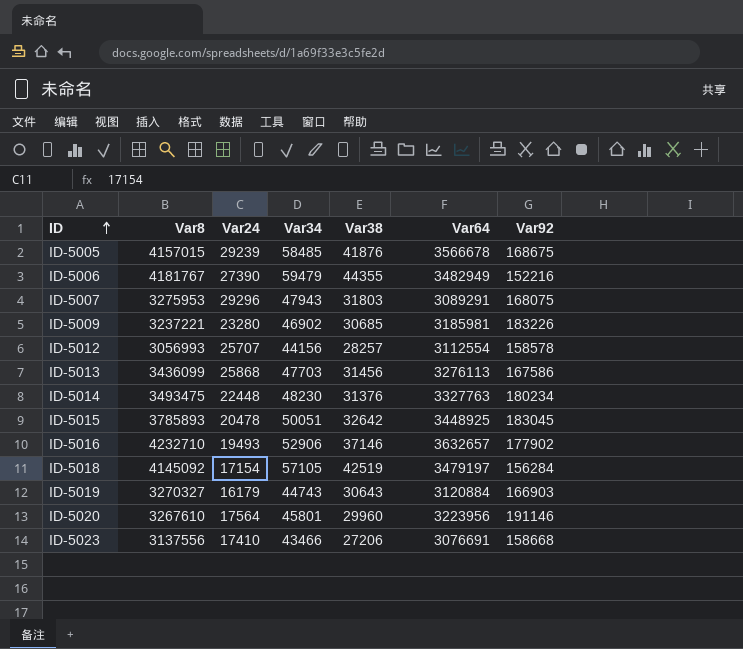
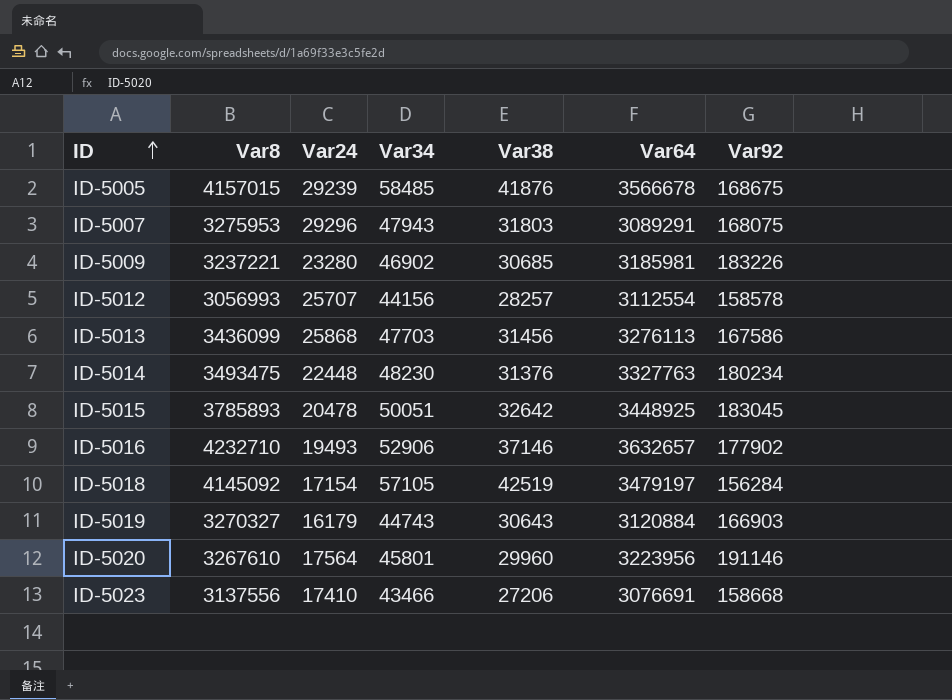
row ID-5006: 4181767 | 27390 | 59479 | 44355 | 3482949 | 152216 -> none

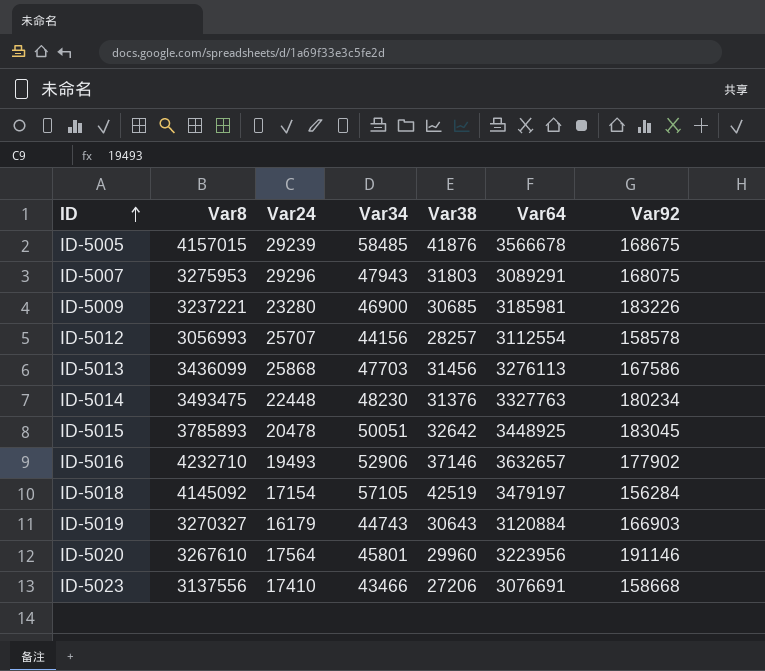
ID-5009 | Var34: 46902 -> 46900

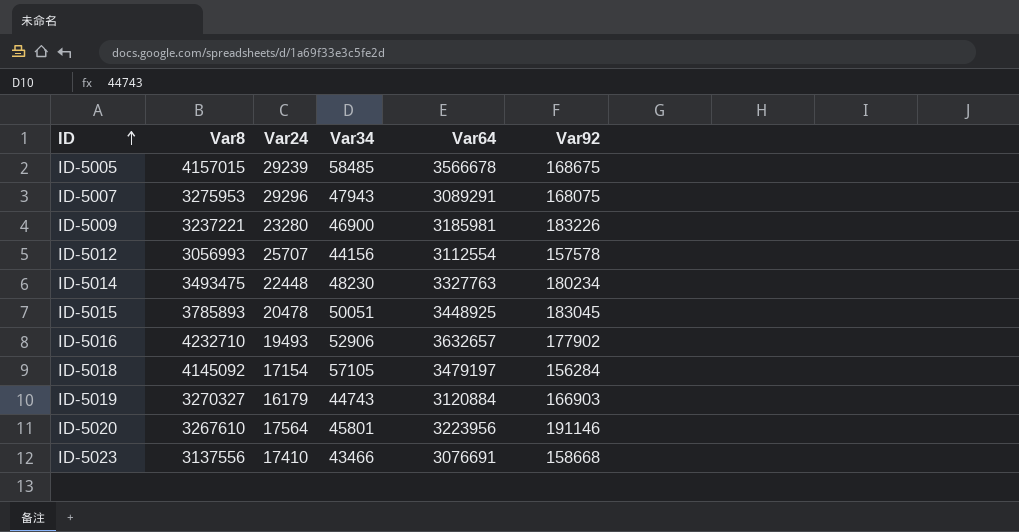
column Var38 | position: 5 -> none
row ID-5013: 3436099 | 25868 | 47703 | 31456 | 3276113 | 167586 -> none
ID-5012 | Var92: 158578 -> 157578

